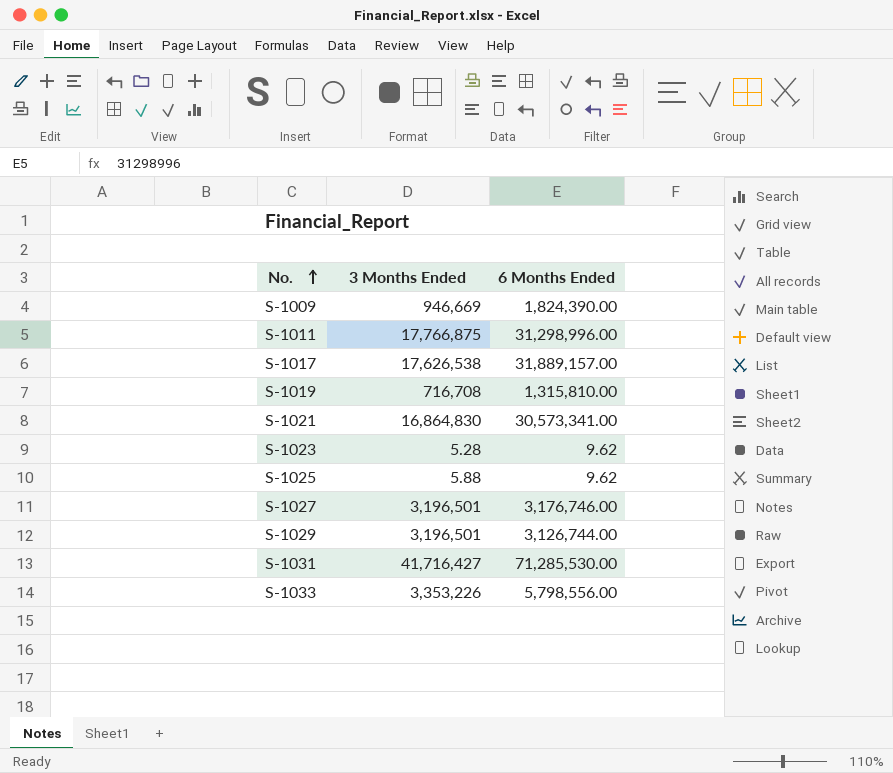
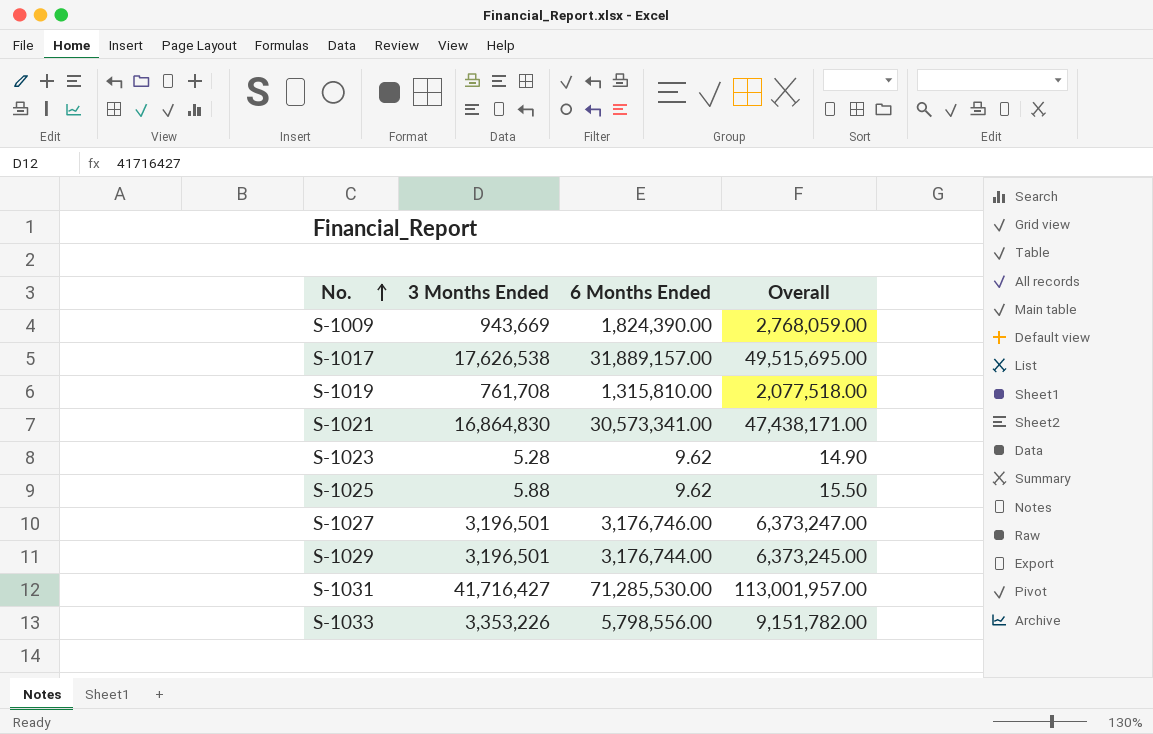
column Overall | formula: none -> [3 Months Ended] + [6 Months Ended]
row S-1011: 17,766,875 | 31,298,996.00 -> none
S-1009 | 3 Months Ended: 946,669 -> 943,669
S-1019 | 3 Months Ended: 716,708 -> 761,708
S-1029 | 6 Months Ended: 3,126,744.00 -> 3,176,744.00

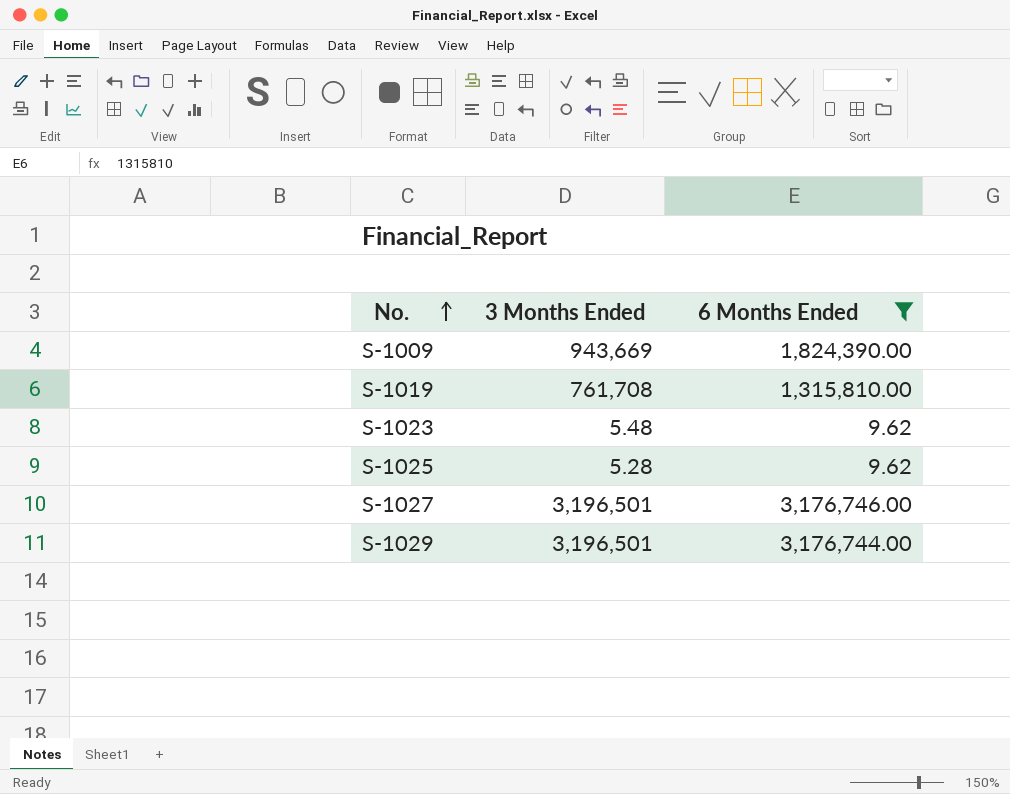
filter: none -> 6 Months Ended <= 3,176,746.00
column Overall | formula: [3 Months Ended] + [6 Months Ended] -> none
S-1023 | 3 Months Ended: 5.28 -> 5.48
S-1025 | 3 Months Ended: 5.88 -> 5.28

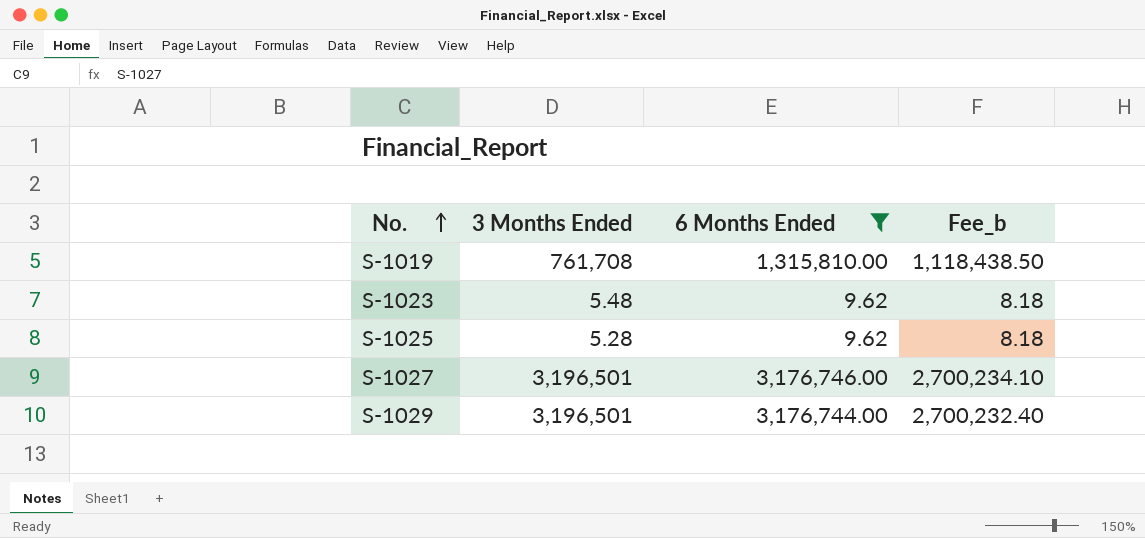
column Fee_b | formula: none -> [6 Months Ended] * 0.85
row S-1009: 943,669 | 1,824,390.00 -> none

